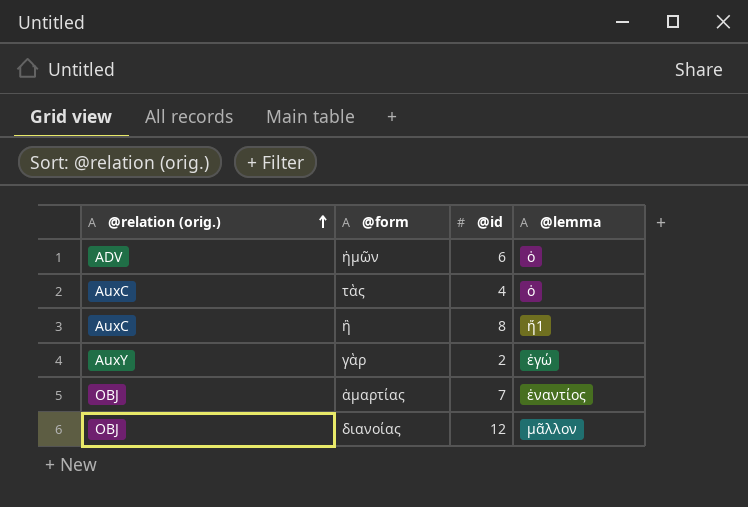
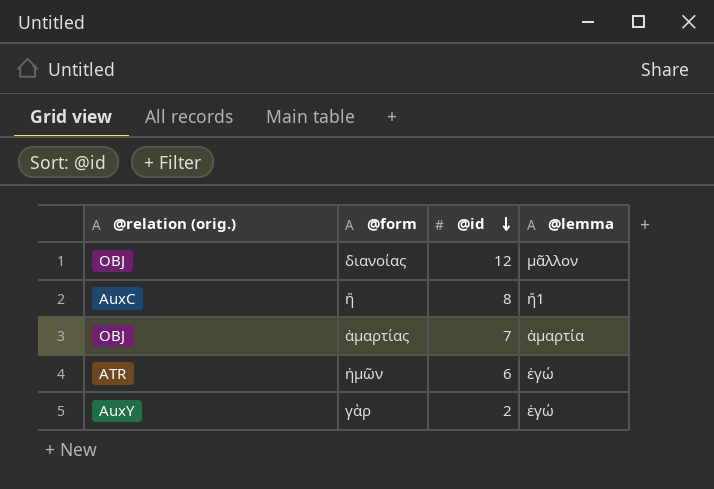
row order: @relation (orig.) ascending -> @id descending
row τὰς: AuxC | 4 | ὁ -> none
ἁμαρτίας | @lemma: ἐναντίος -> ἁμαρτία
ἡμῶν | @relation (orig.): ADV -> ATR
ἡμῶν | @lemma: ὁ -> ἐγώ

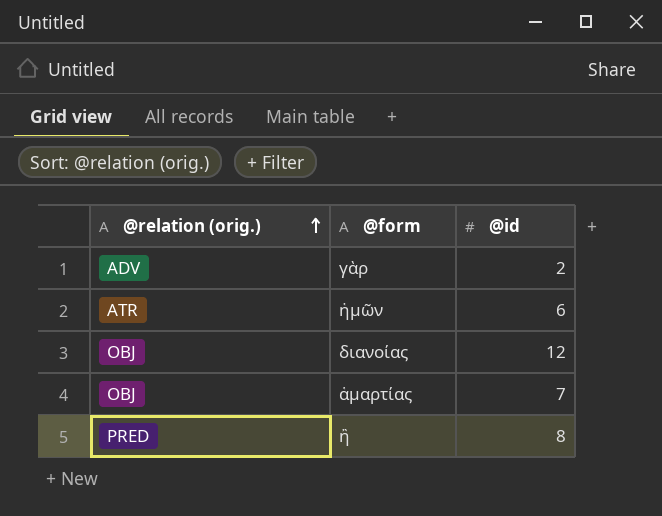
row order: @id descending -> @relation (orig.) ascending
column @lemma | position: 4 -> none
γὰρ | @relation (orig.): AuxY -> ADV
ἢ | @relation (orig.): AuxC -> PRED

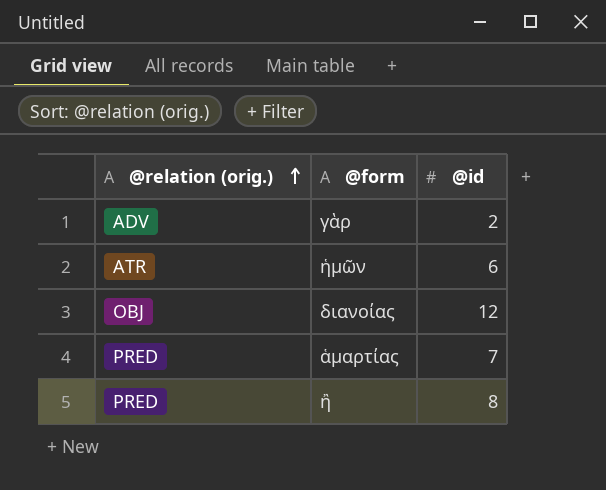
ἁμαρτίας | @relation (orig.): OBJ -> PRED

